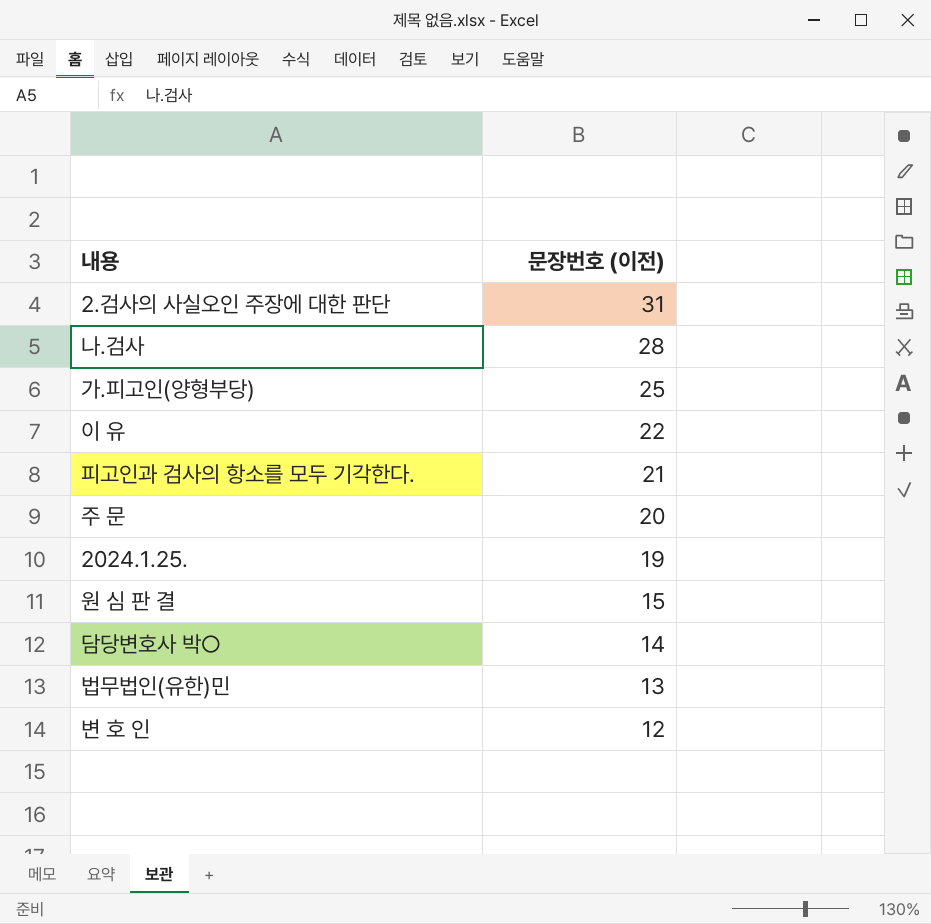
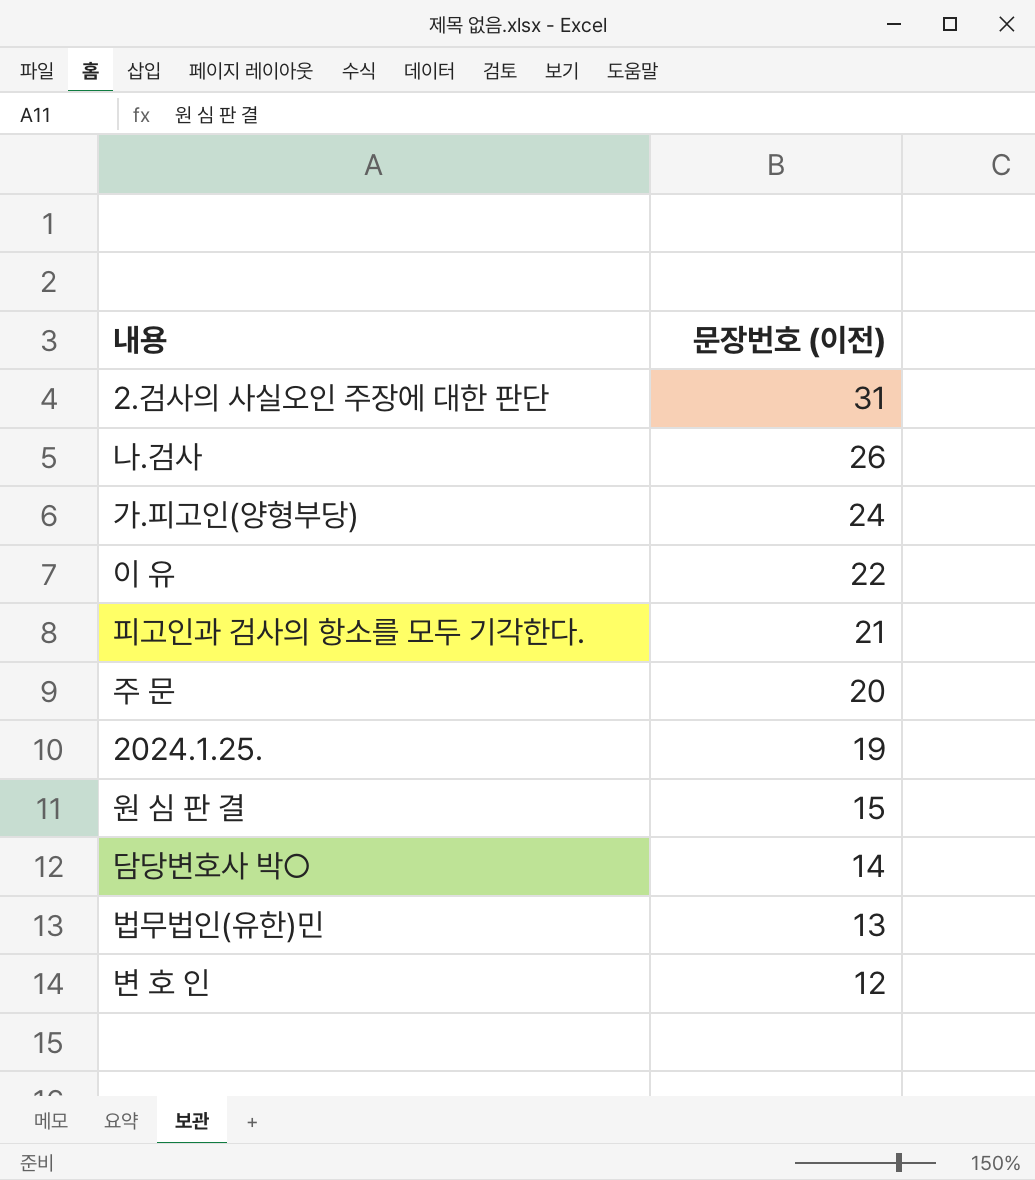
나.검사 | 문장번호 (이전): 28 -> 26
가.피고인(양형부당) | 문장번호 (이전): 25 -> 24

